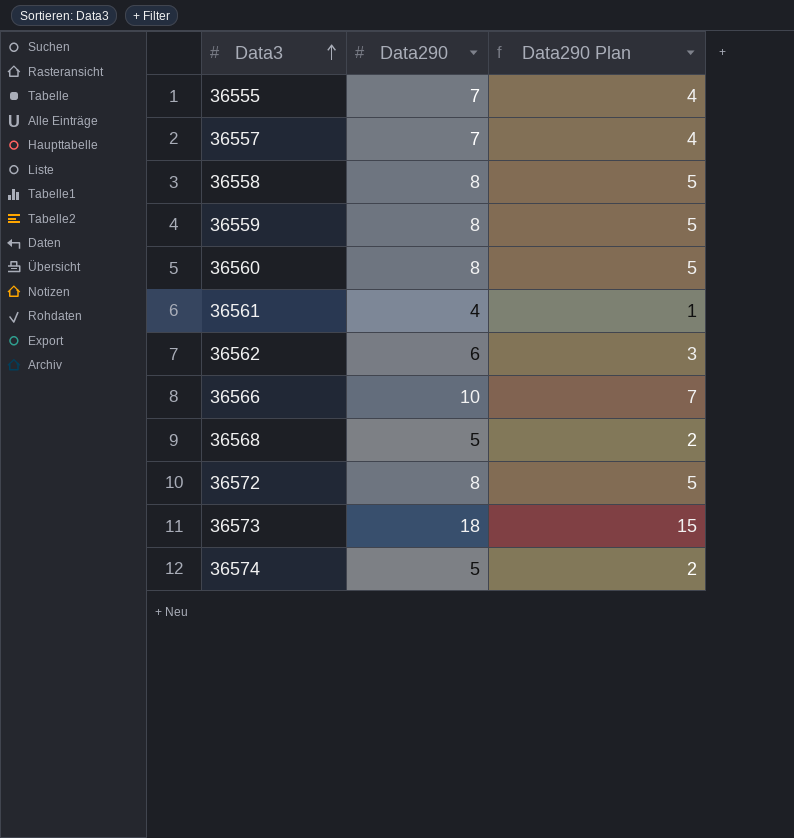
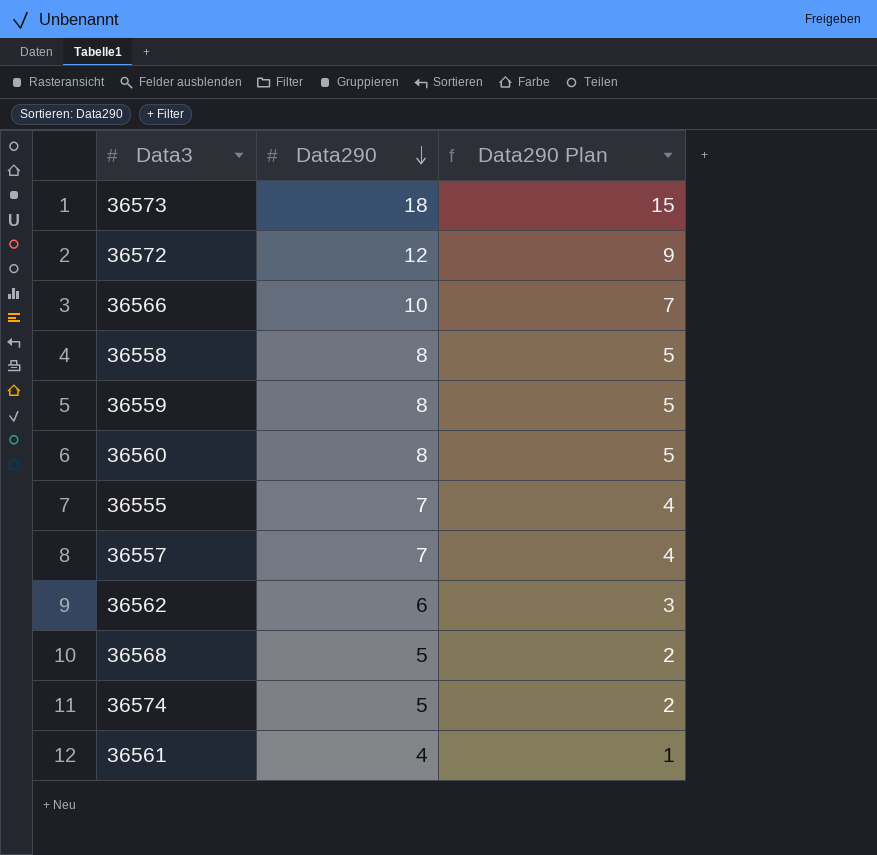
row order: Data3 ascending -> Data290 descending
36572 | Data290: 8 -> 12
36572 | Data290 Plan: 5 -> 9

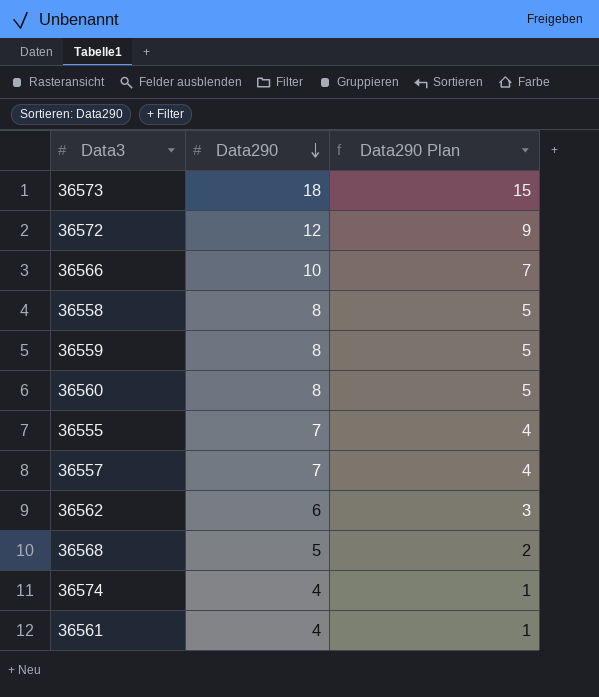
36574 | Data290: 5 -> 4
36574 | Data290 Plan: 2 -> 1

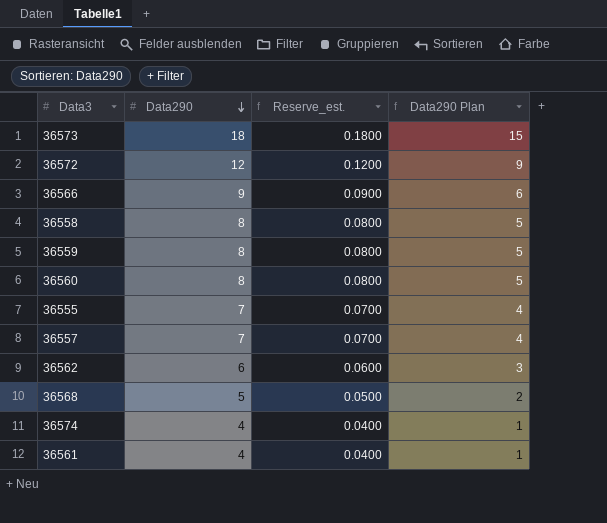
column Reserve_est. | formula: none -> [Data290] * 0.01
36566 | Data290: 10 -> 9
36566 | Data290 Plan: 7 -> 6

